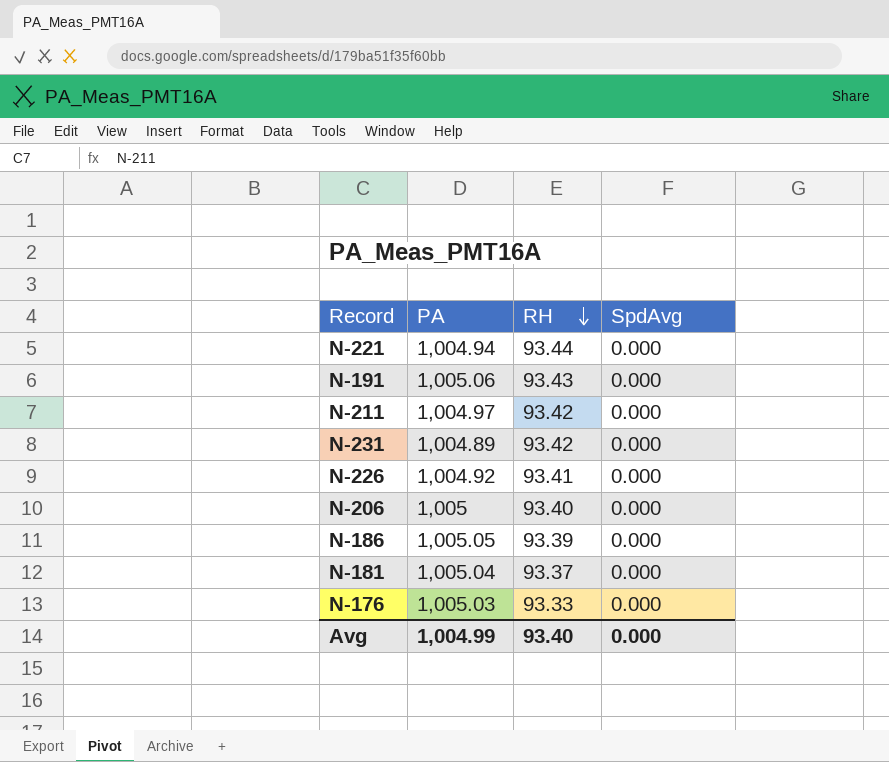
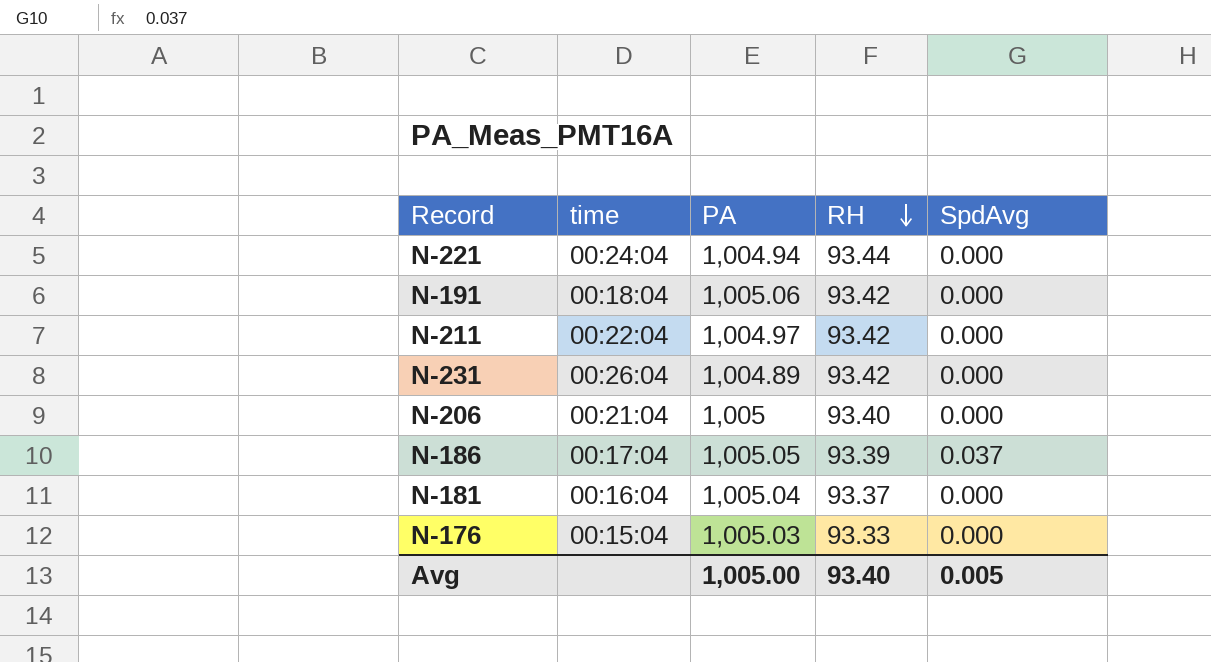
column time | position: none -> 2
row N-226: 1,004.92 | 93.41 | 0.000 -> none
N-191 | RH: 93.43 -> 93.42
N-186 | SpdAvg: 0.000 -> 0.037
Avg | PA: 1,004.99 -> 1,005.00
Avg | SpdAvg: 0.000 -> 0.005

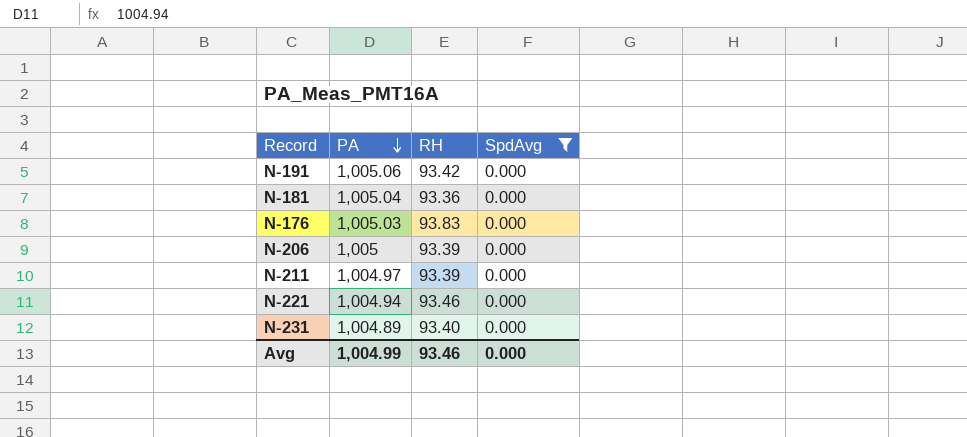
filter: none -> SpdAvg = 0.000
row order: RH descending -> PA descending
column time | position: 2 -> none
N-181 | RH: 93.37 -> 93.36
N-176 | RH: 93.33 -> 93.83
N-206 | RH: 93.40 -> 93.39
N-211 | RH: 93.42 -> 93.39
N-221 | RH: 93.44 -> 93.46
N-231 | RH: 93.42 -> 93.40
Avg | PA: 1,005.00 -> 1,004.99
Avg | RH: 93.40 -> 93.46
Avg | SpdAvg: 0.005 -> 0.000

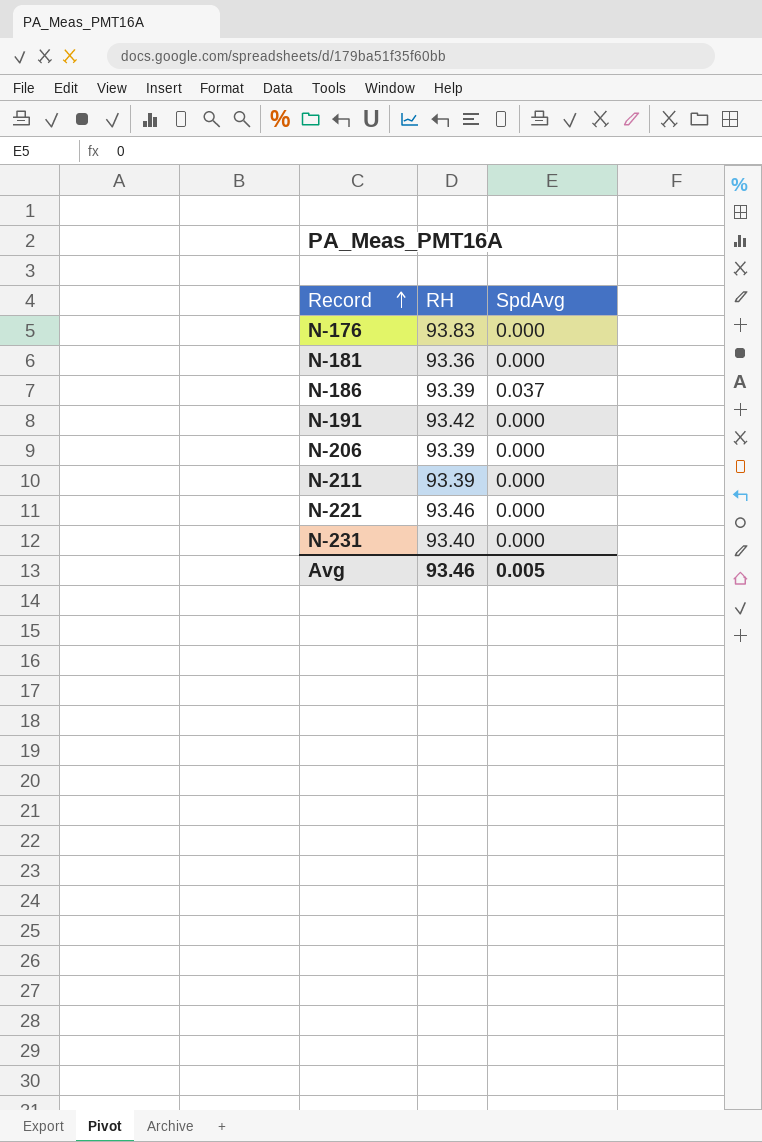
filter: SpdAvg = 0.000 -> none
row order: PA descending -> Record ascending
column PA | position: 2 -> none
Avg | SpdAvg: 0.000 -> 0.005

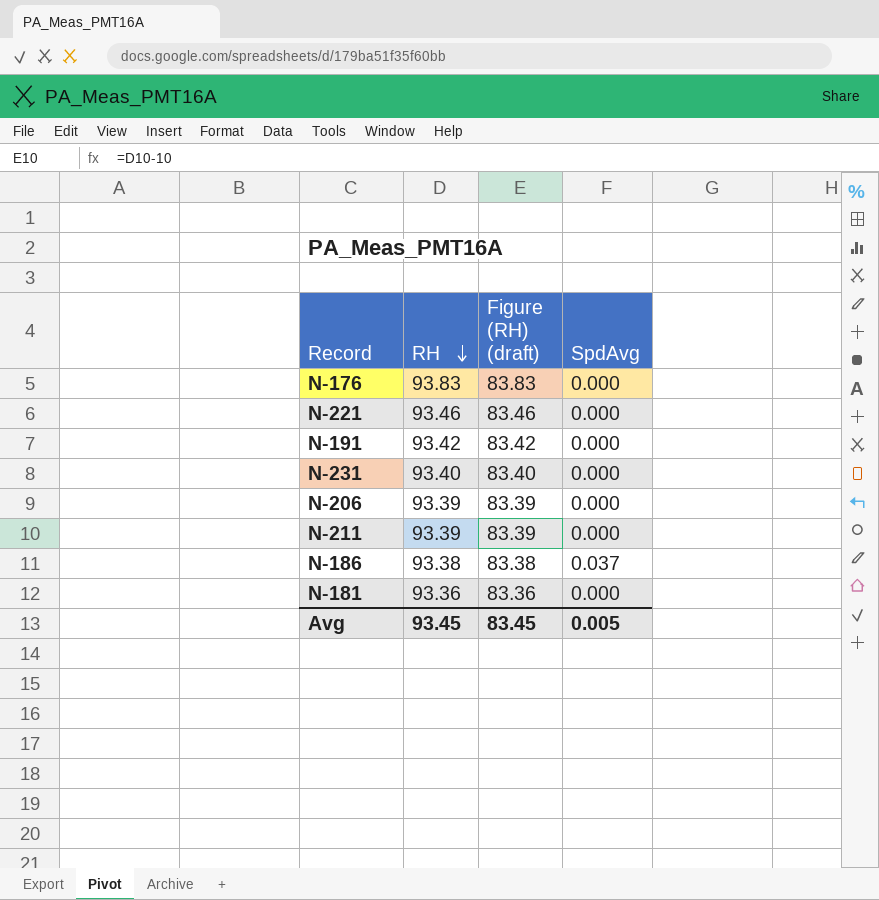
row order: Record ascending -> RH descending
column Figure (RH) (draft) | formula: none -> [RH] - 10
N-186 | RH: 93.39 -> 93.38
Avg | RH: 93.46 -> 93.45

